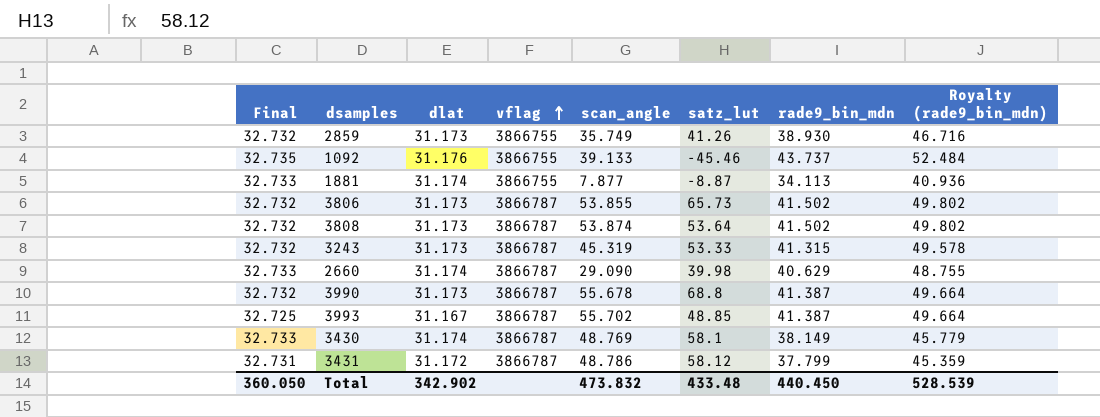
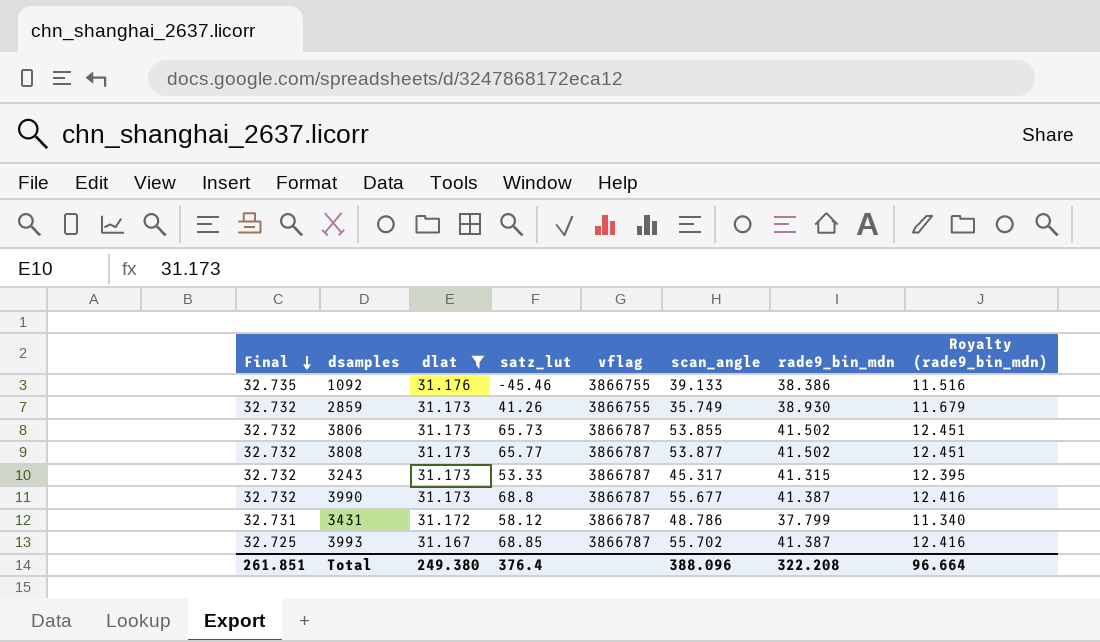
filter: none -> dlat != 31.174
row order: vflag ascending -> Final descending
column satz_lut | position: 6 -> 4
column Royalty (rade9_bin_mdn) | formula: [rade9_bin_mdn] * 1.2 -> [rade9_bin_mdn] * 0.3
1092 | rade9_bin_mdn: 43.737 -> 38.386
3808 | satz_lut: 53.64 -> 65.77
3808 | scan_angle: 53.874 -> 53.877
3243 | scan_angle: 45.319 -> 45.317
3990 | scan_angle: 55.678 -> 55.677
3993 | satz_lut: 48.85 -> 68.85
Total | Final: 360.050 -> 261.851
Total | dlat: 342.902 -> 249.380
Total | satz_lut: 433.48 -> 376.4
Total | scan_angle: 473.832 -> 388.096
Total | rade9_bin_mdn: 440.450 -> 322.208
Total | Royalty (rade9_bin_mdn): 528.539 -> 96.664

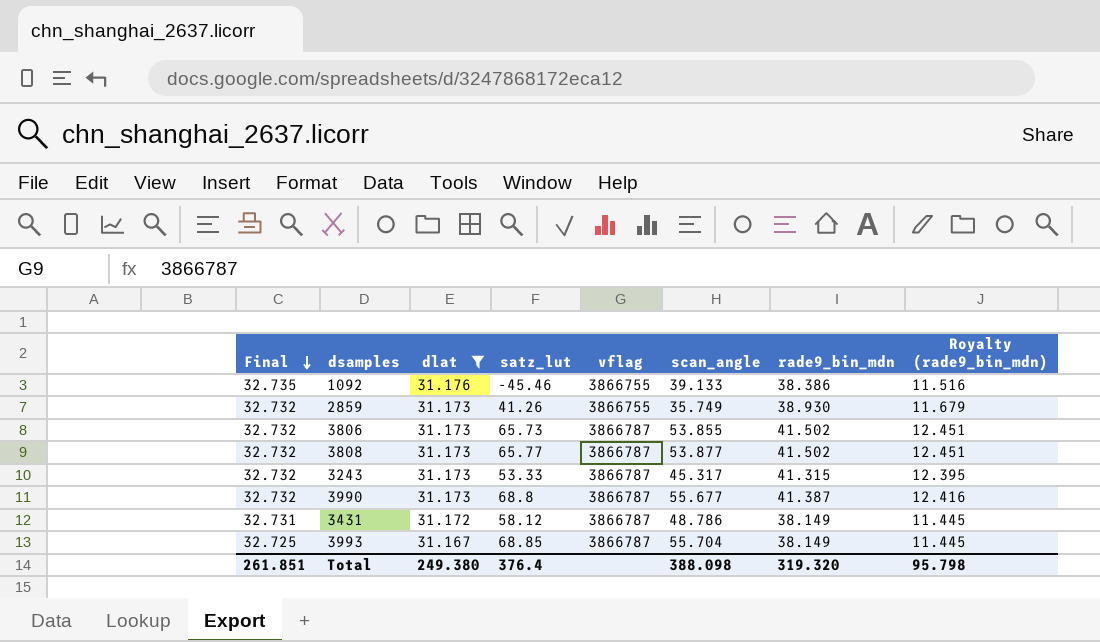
3431 | rade9_bin_mdn: 37.799 -> 38.149
3431 | Royalty (rade9_bin_mdn): 11.340 -> 11.445
3993 | scan_angle: 55.702 -> 55.704
3993 | rade9_bin_mdn: 41.387 -> 38.149
3993 | Royalty (rade9_bin_mdn): 12.416 -> 11.445
Total | scan_angle: 388.096 -> 388.098
Total | rade9_bin_mdn: 322.208 -> 319.320
Total | Royalty (rade9_bin_mdn): 96.664 -> 95.798

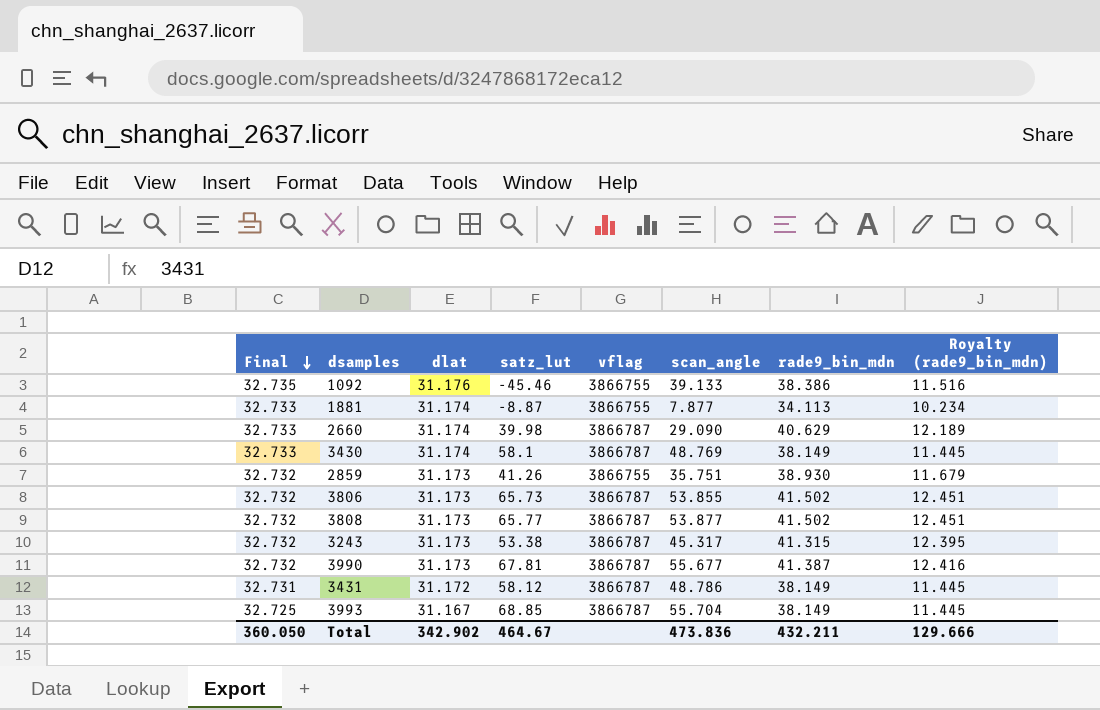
filter: dlat != 31.174 -> none
2859 | scan_angle: 35.749 -> 35.751
3243 | satz_lut: 53.33 -> 53.38
3990 | satz_lut: 68.8 -> 67.81
Total | Final: 261.851 -> 360.050
Total | dlat: 249.380 -> 342.902
Total | satz_lut: 376.4 -> 464.67
Total | scan_angle: 388.098 -> 473.836
Total | rade9_bin_mdn: 319.320 -> 432.211
Total | Royalty (rade9_bin_mdn): 95.798 -> 129.666

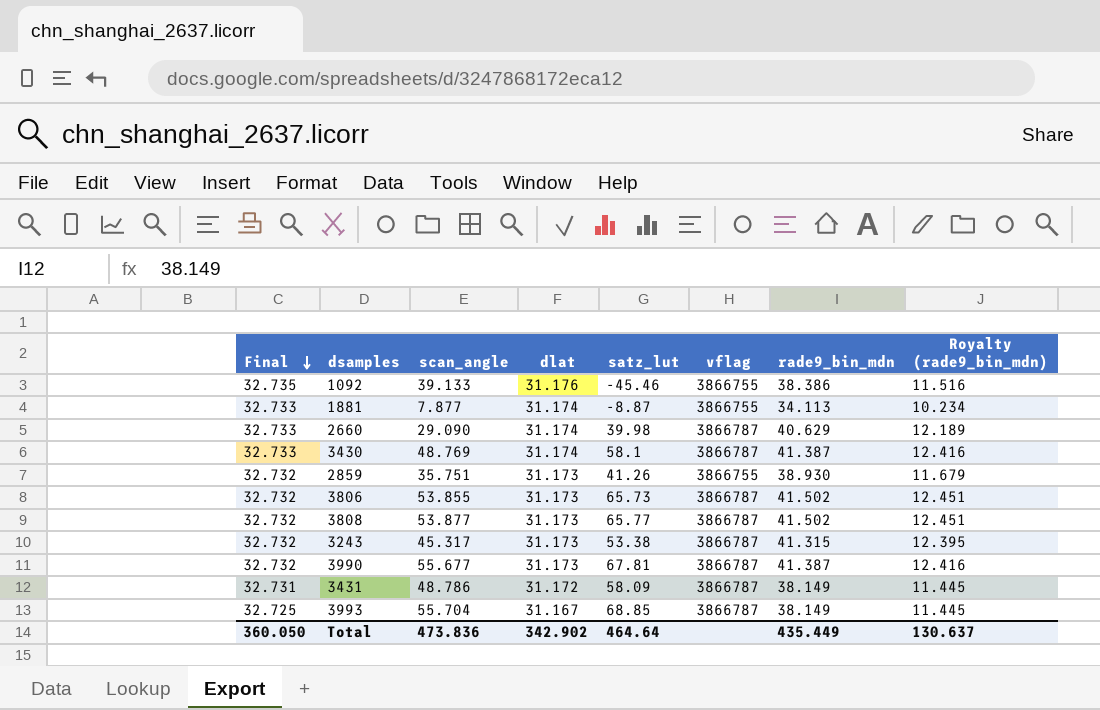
column scan_angle | position: 6 -> 3
3430 | rade9_bin_mdn: 38.149 -> 41.387
3430 | Royalty (rade9_bin_mdn): 11.445 -> 12.416
3431 | satz_lut: 58.12 -> 58.09
Total | satz_lut: 464.67 -> 464.64
Total | rade9_bin_mdn: 432.211 -> 435.449
Total | Royalty (rade9_bin_mdn): 129.666 -> 130.637

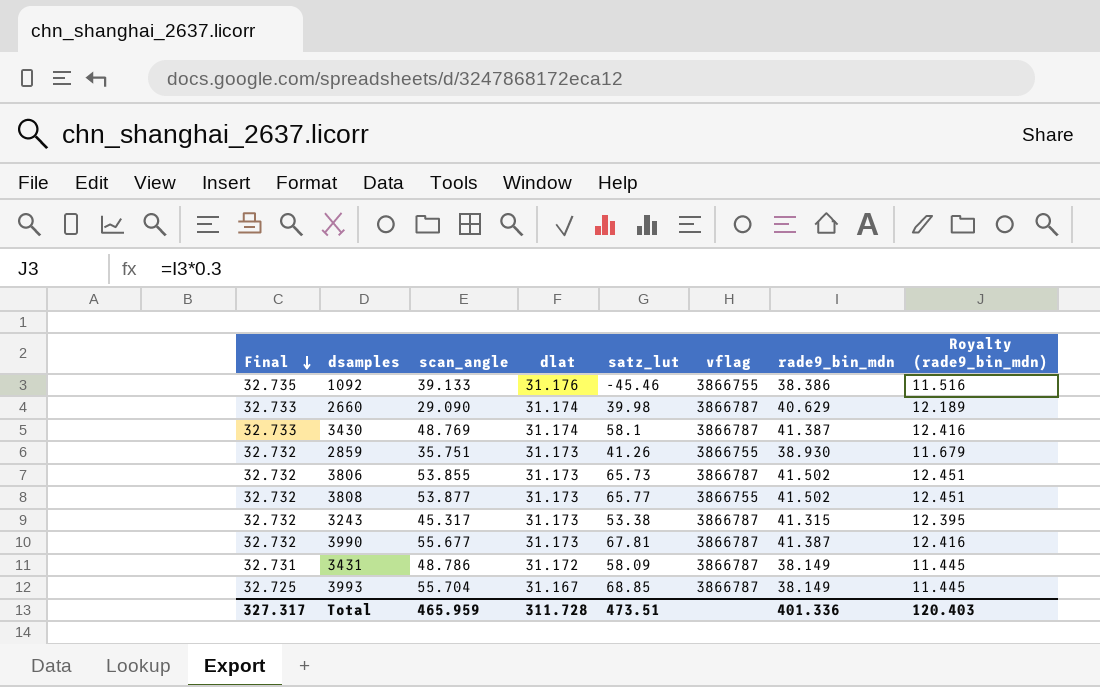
row 1881: 32.733 | 7.877 | 31.174 | -8.87 | 3866755 | 34.113 | 10.234 -> none
3808 | vflag: 3866787 -> 3866755
Total | Final: 360.050 -> 327.317
Total | scan_angle: 473.836 -> 465.959
Total | dlat: 342.902 -> 311.728
Total | satz_lut: 464.64 -> 473.51
Total | rade9_bin_mdn: 435.449 -> 401.336
Total | Royalty (rade9_bin_mdn): 130.637 -> 120.403

